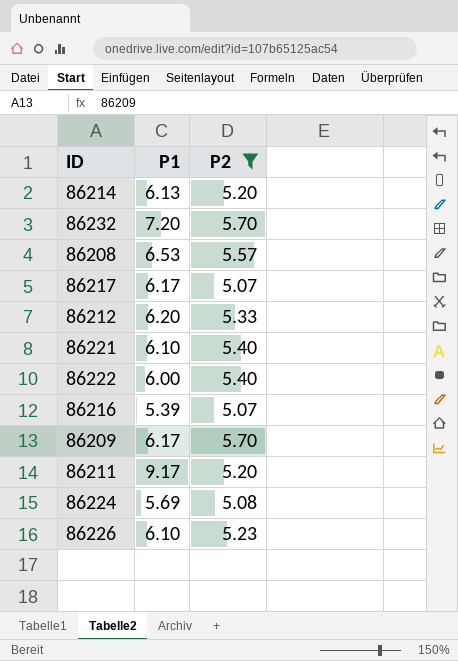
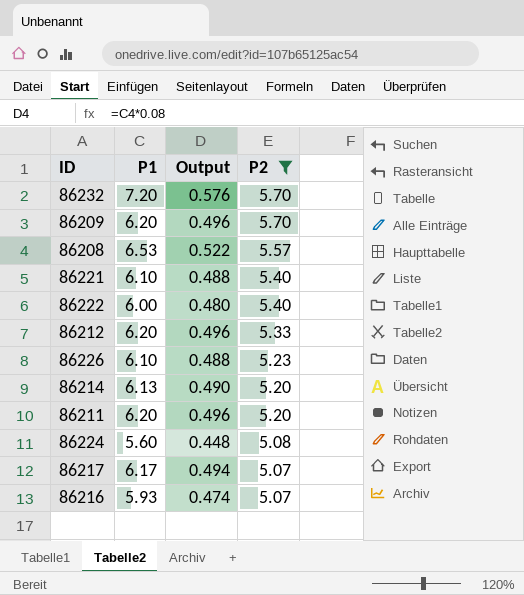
row order: none -> P2 descending
column Output | formula: none -> [P1] * 0.08
86209 | P1: 6.17 -> 6.20
86211 | P1: 9.17 -> 6.20
86224 | P1: 5.69 -> 5.60
86216 | P1: 5.39 -> 5.93

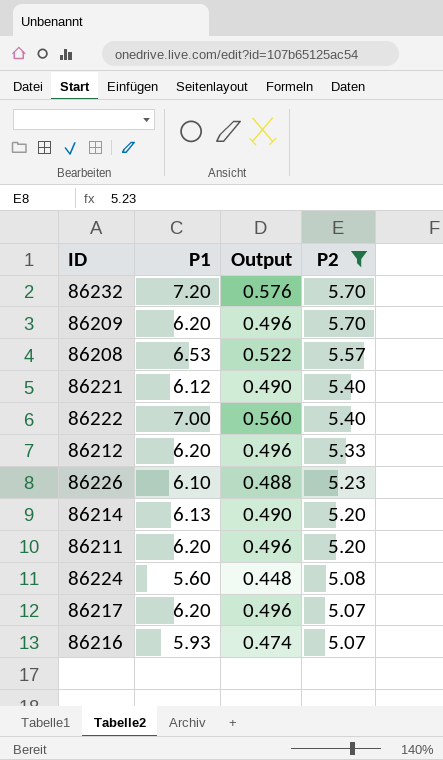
86221 | P1: 6.10 -> 6.12
86221 | Output: 0.488 -> 0.490
86222 | P1: 6.00 -> 7.00
86222 | Output: 0.480 -> 0.560
86217 | P1: 6.17 -> 6.20
86217 | Output: 0.494 -> 0.496

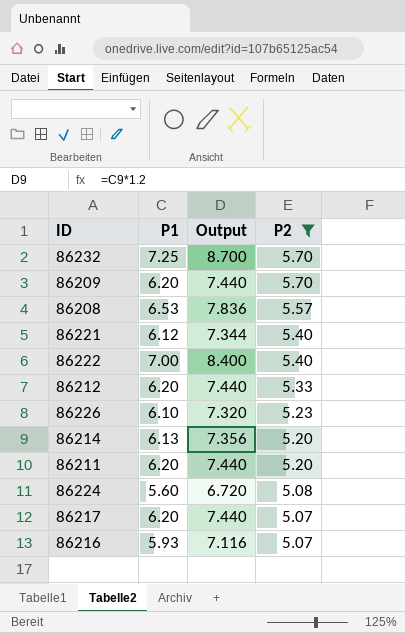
column Output | formula: [P1] * 0.08 -> [P1] * 1.2
86232 | P1: 7.20 -> 7.25

